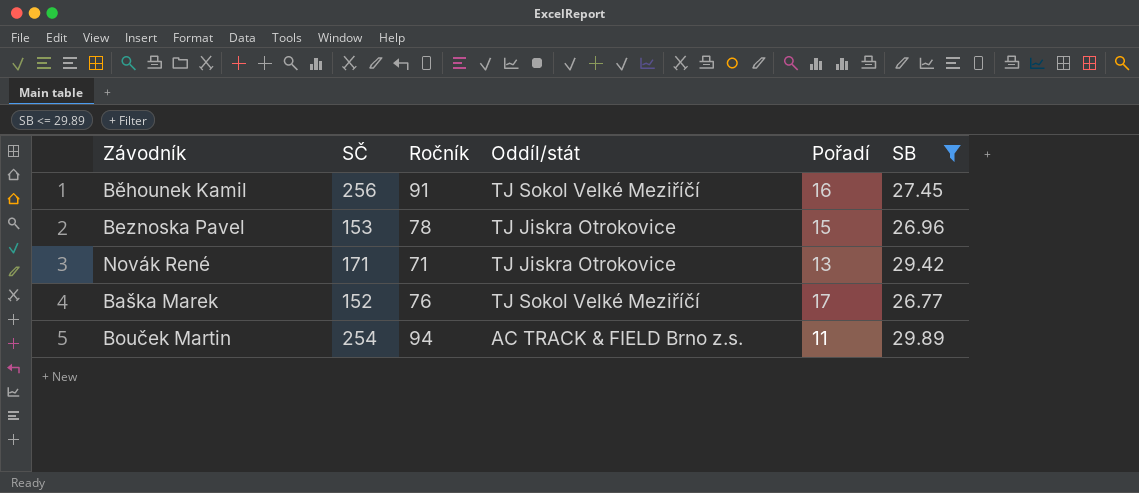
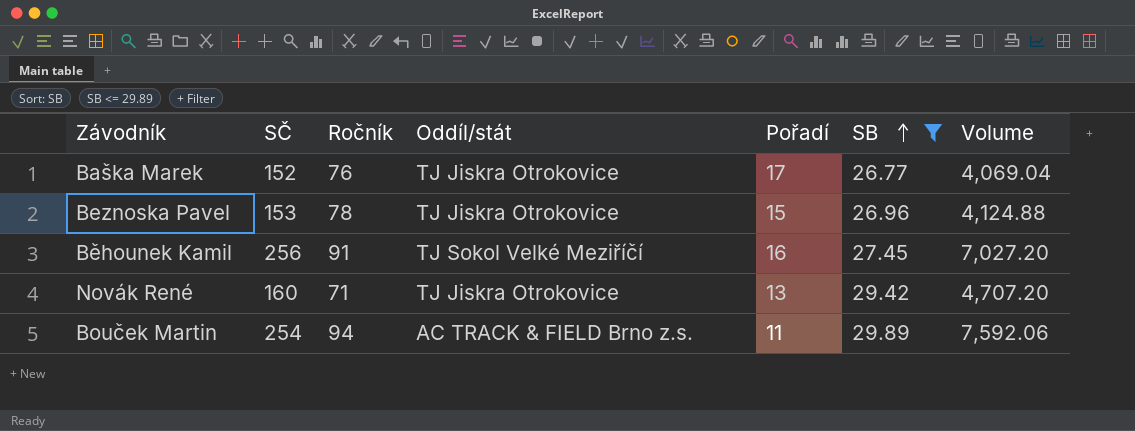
row order: none -> SB ascending
column Volume | formula: none -> [SČ] * [SB]
Baška Marek | Oddíl/stát: TJ Sokol Velké Meziříčí -> TJ Jiskra Otrokovice
Novák René | SČ: 171 -> 160

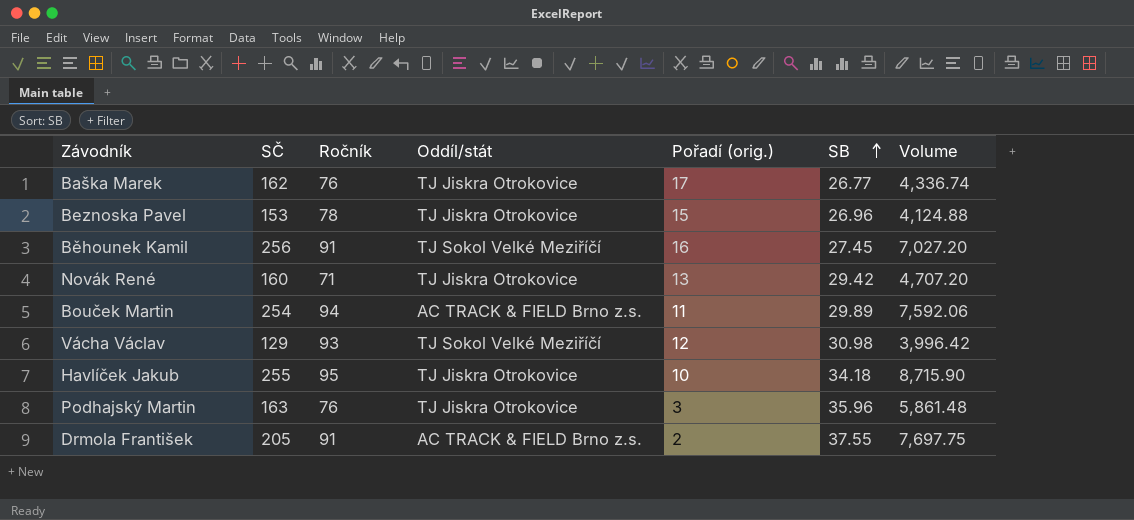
filter: SB <= 29.89 -> none
column name: Pořadí -> Pořadí (orig.)
Baška Marek | SČ: 152 -> 162
Baška Marek | Volume: 4,069.04 -> 4,336.74

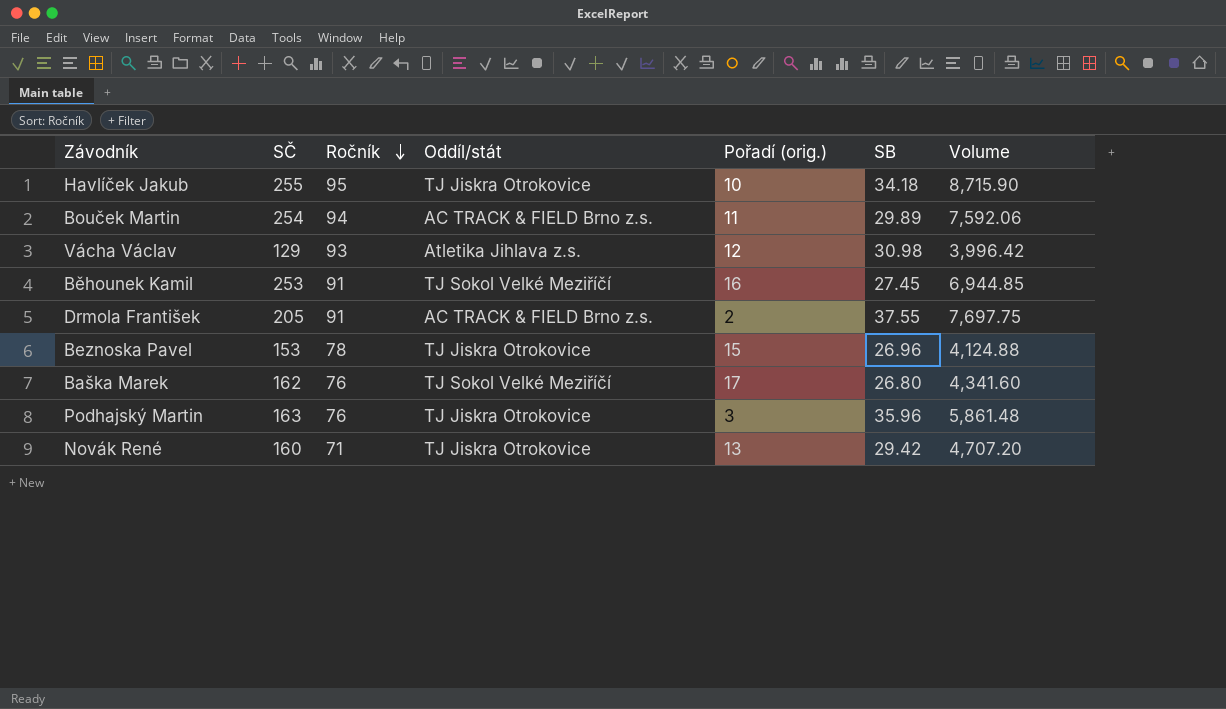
row order: SB ascending -> Ročník descending
Vácha Václav | Oddíl/stát: TJ Sokol Velké Meziříčí -> Atletika Jihlava z.s.
Běhounek Kamil | SČ: 256 -> 253
Běhounek Kamil | Volume: 7,027.20 -> 6,944.85
Baška Marek | Oddíl/stát: TJ Jiskra Otrokovice -> TJ Sokol Velké Meziříčí
Baška Marek | SB: 26.77 -> 26.80
Baška Marek | Volume: 4,336.74 -> 4,341.60

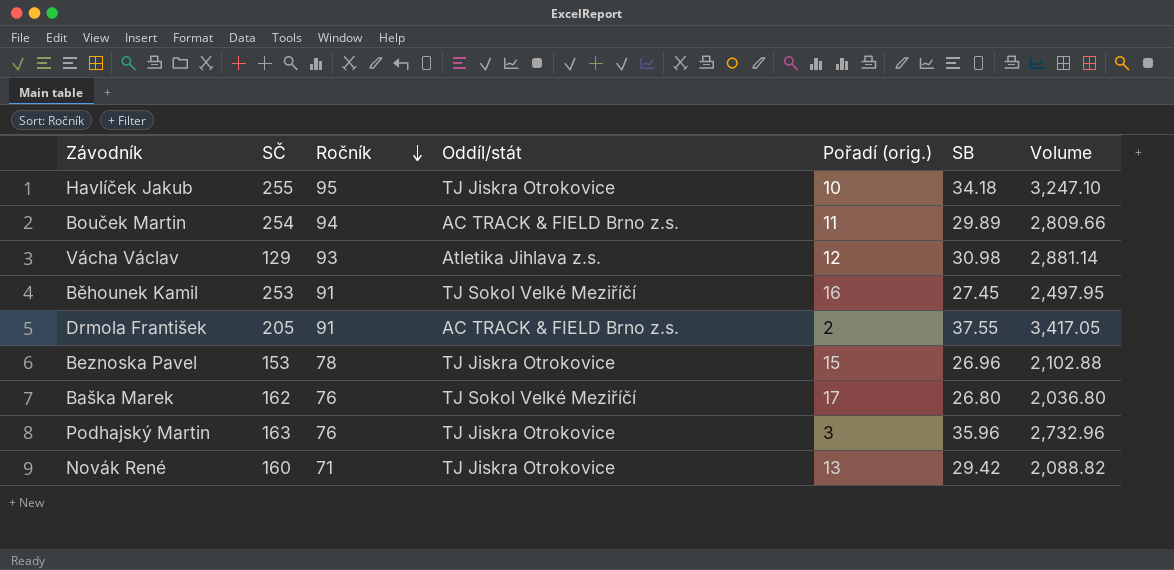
column Volume | formula: [SČ] * [SB] -> [Ročník] * [SB]

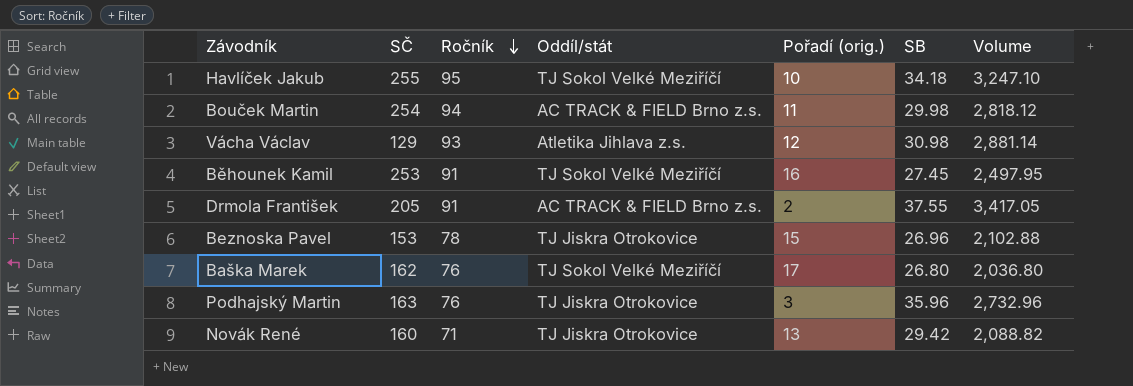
Havlíček Jakub | Oddíl/stát: TJ Jiskra Otrokovice -> TJ Sokol Velké Meziříčí
Bouček Martin | SB: 29.89 -> 29.98
Bouček Martin | Volume: 2,809.66 -> 2,818.12

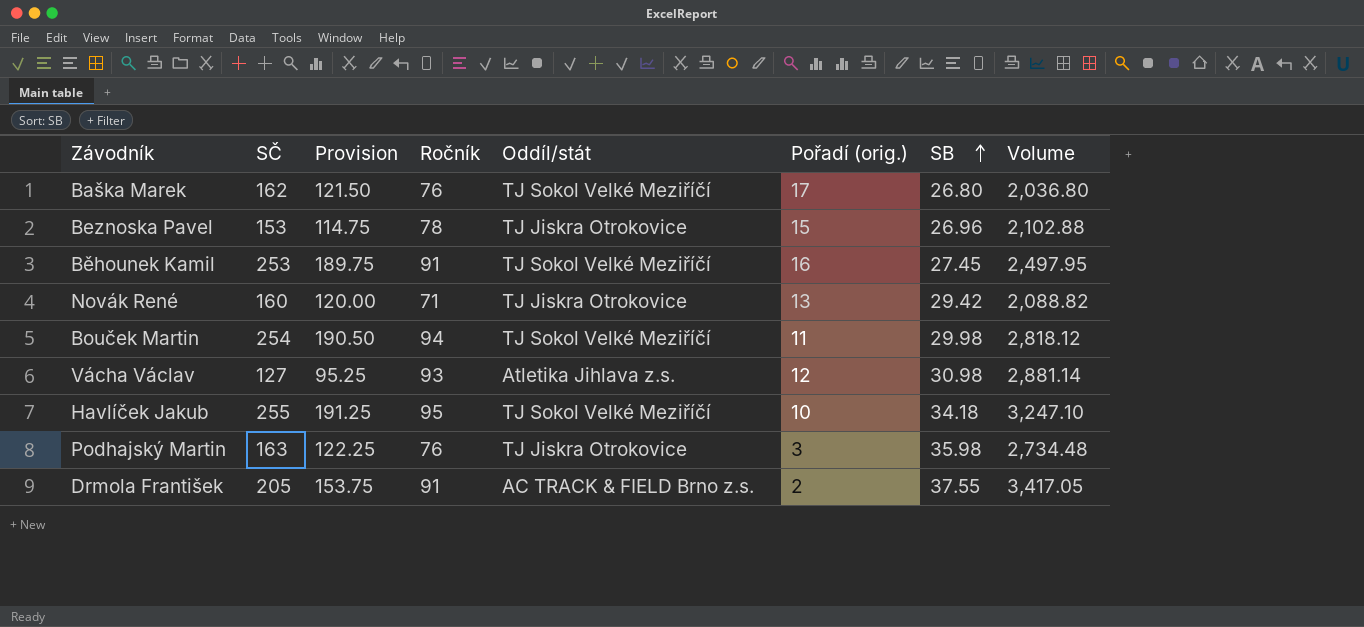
row order: Ročník descending -> SB ascending
column Provision | formula: none -> [SČ] * 0.75
Bouček Martin | Oddíl/stát: AC TRACK & FIELD Brno z.s. -> TJ Sokol Velké Meziříčí
Vácha Václav | SČ: 129 -> 127
Podhajský Martin | SB: 35.96 -> 35.98
Podhajský Martin | Volume: 2,732.96 -> 2,734.48

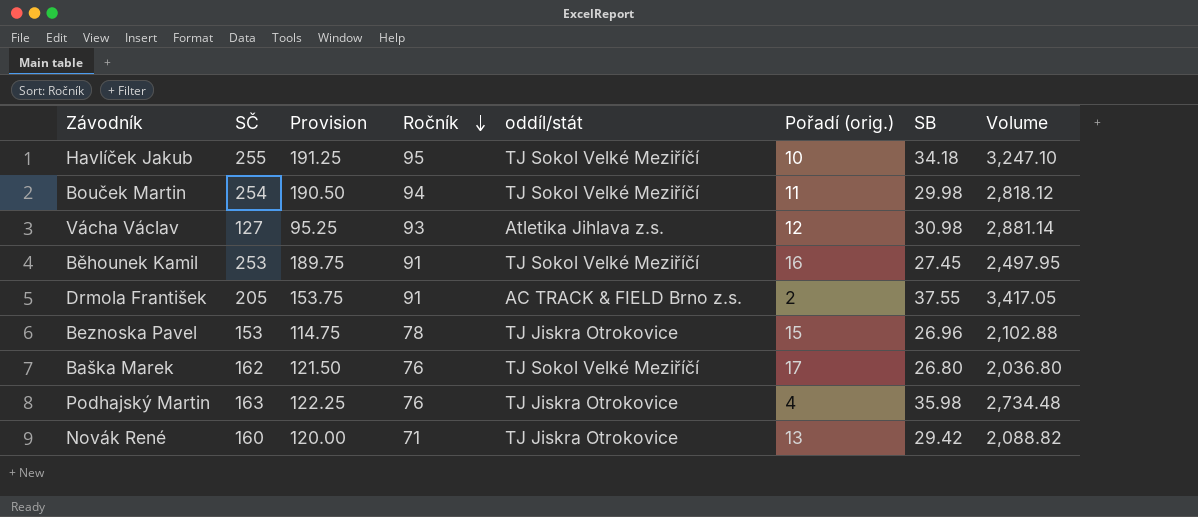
row order: SB ascending -> Ročník descending
column name: Oddíl/stát -> oddíl/stát
Podhajský Martin | Pořadí (orig.): 3 -> 4

